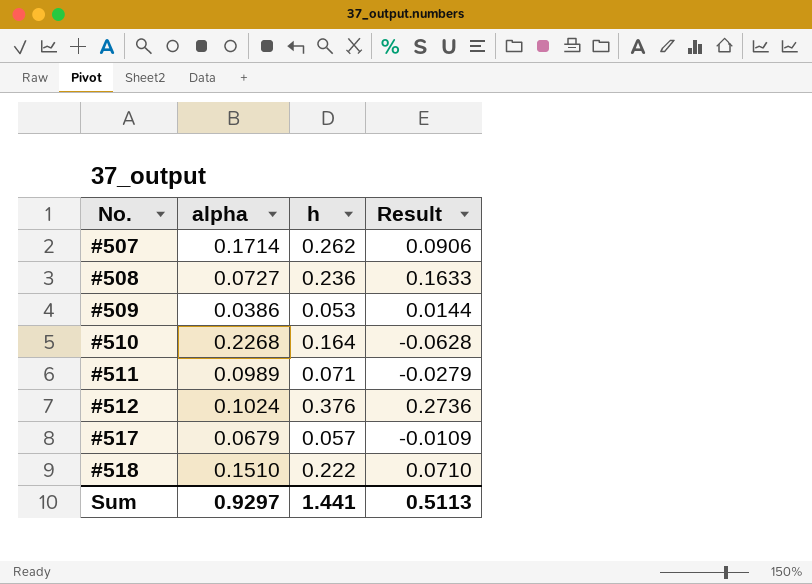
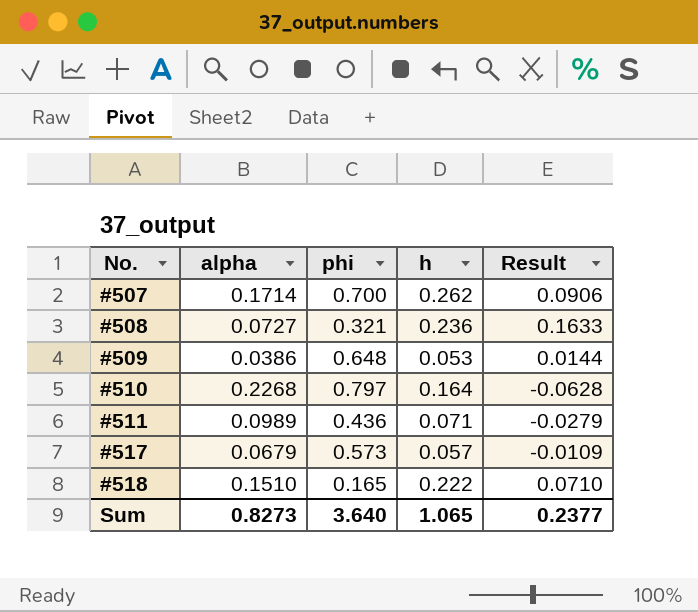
column phi | position: none -> 3
row #512: 0.1024 | 0.376 | 0.2736 -> none
Sum | alpha: 0.9297 -> 0.8273
Sum | h: 1.441 -> 1.065
Sum | Result: 0.5113 -> 0.2377

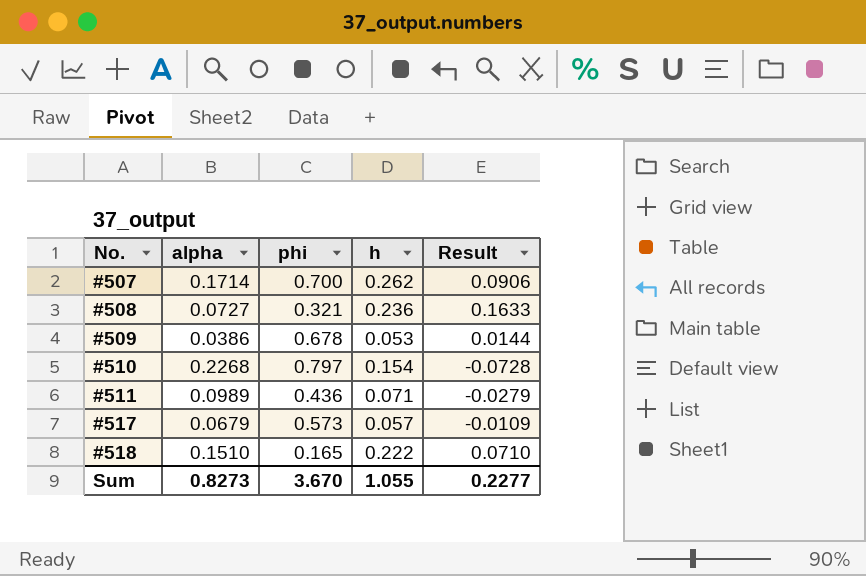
#509 | phi: 0.648 -> 0.678
#510 | h: 0.164 -> 0.154
#510 | Result: -0.0628 -> -0.0728
Sum | phi: 3.640 -> 3.670
Sum | h: 1.065 -> 1.055
Sum | Result: 0.2377 -> 0.2277

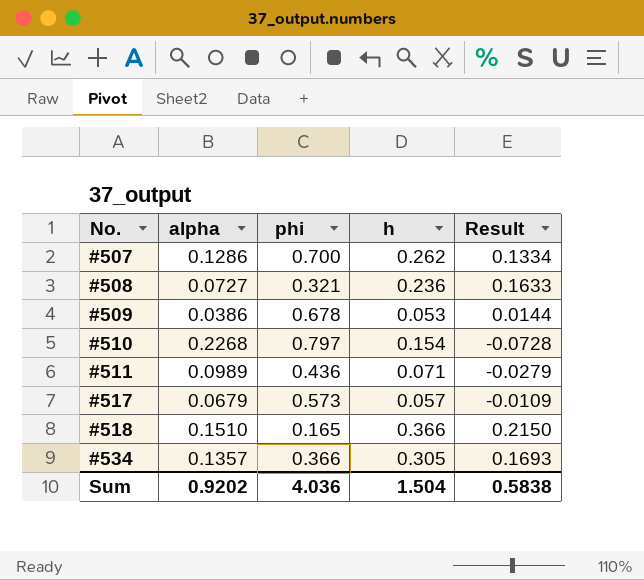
#507 | alpha: 0.1714 -> 0.1286
#507 | Result: 0.0906 -> 0.1334
#518 | h: 0.222 -> 0.366
#518 | Result: 0.0710 -> 0.2150
row #534: none -> 0.1357 | 0.366 | 0.305 | 0.1693
Sum | alpha: 0.8273 -> 0.9202
Sum | phi: 3.670 -> 4.036
Sum | h: 1.055 -> 1.504
Sum | Result: 0.2277 -> 0.5838

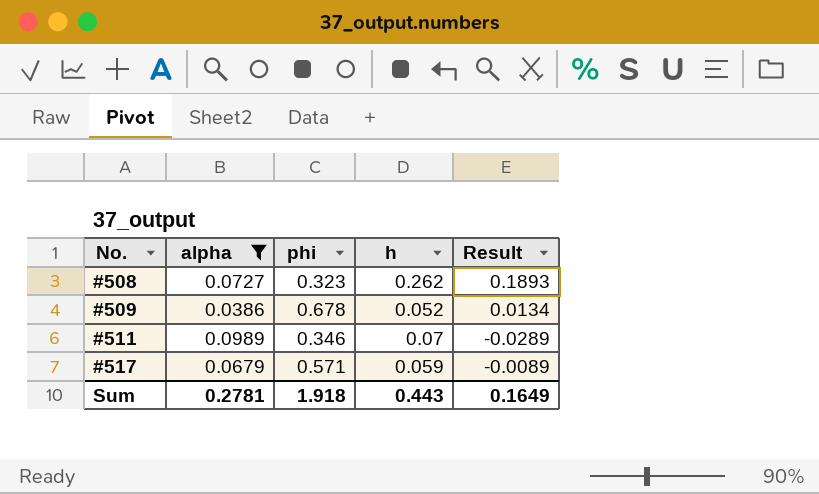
filter: none -> alpha <= 0.0989
#508 | phi: 0.321 -> 0.323
#508 | h: 0.236 -> 0.262
#508 | Result: 0.1633 -> 0.1893
#509 | h: 0.053 -> 0.052
#509 | Result: 0.0144 -> 0.0134
#511 | phi: 0.436 -> 0.346
#511 | h: 0.071 -> 0.07
#511 | Result: -0.0279 -> -0.0289
#517 | phi: 0.573 -> 0.571
#517 | h: 0.057 -> 0.059
#517 | Result: -0.0109 -> -0.0089
Sum | alpha: 0.9202 -> 0.2781
Sum | phi: 4.036 -> 1.918
Sum | h: 1.504 -> 0.443
Sum | Result: 0.5838 -> 0.1649

